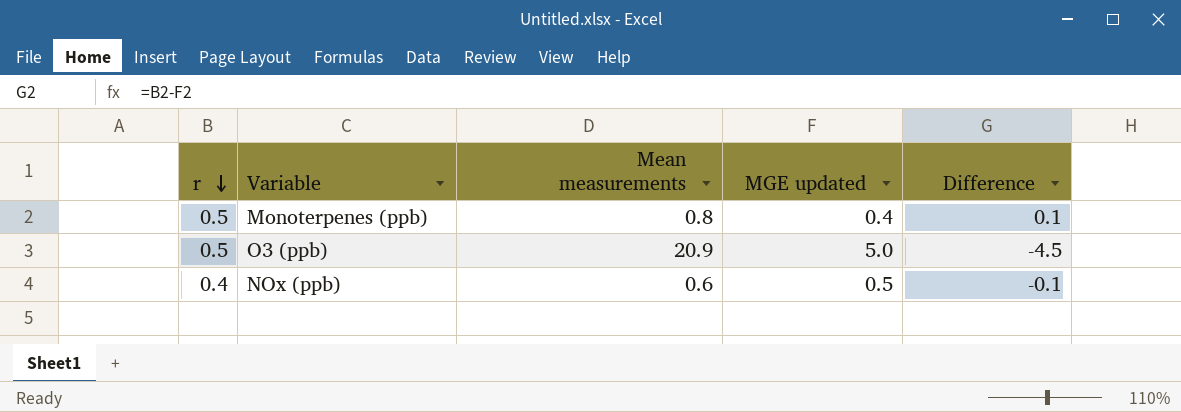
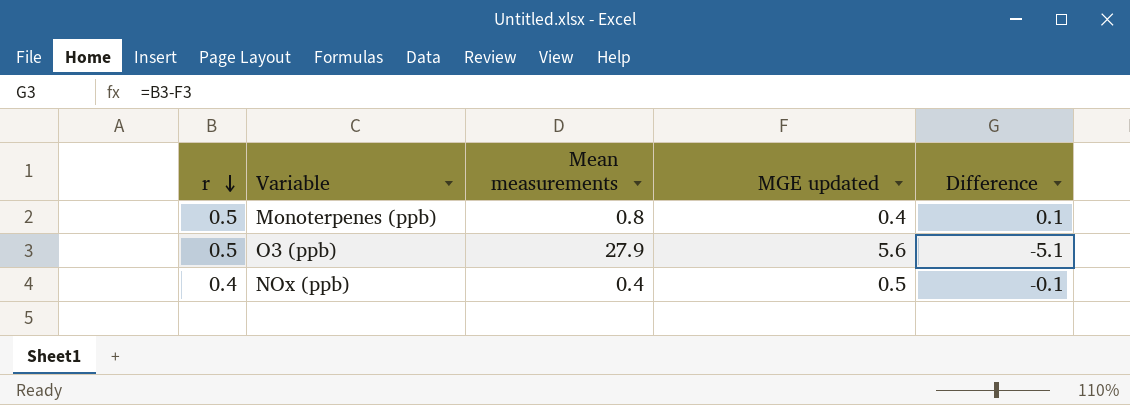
O3 (ppb) | Mean measurements: 20.9 -> 27.9
O3 (ppb) | MGE updated: 5.0 -> 5.6
O3 (ppb) | Difference: -4.5 -> -5.1
NOx (ppb) | Mean measurements: 0.6 -> 0.4

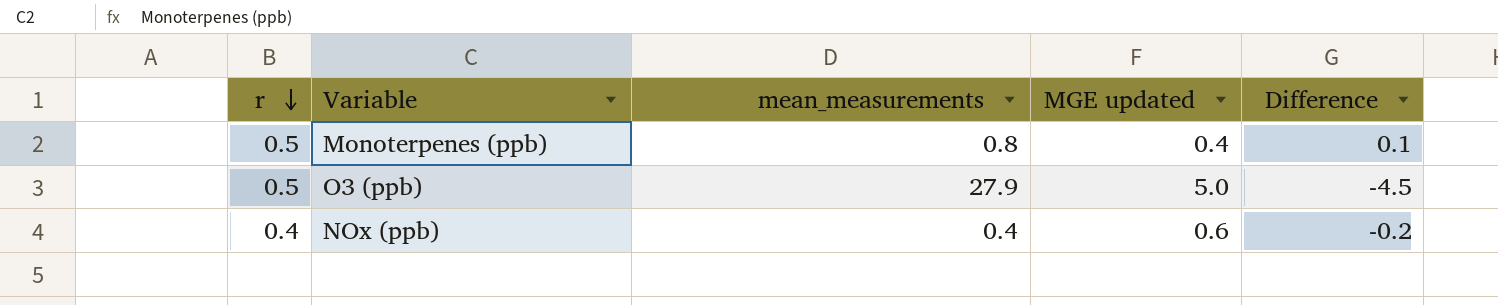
column name: Mean measurements -> mean_measurements
O3 (ppb) | MGE updated: 5.6 -> 5.0
O3 (ppb) | Difference: -5.1 -> -4.5
NOx (ppb) | MGE updated: 0.5 -> 0.6
NOx (ppb) | Difference: -0.1 -> -0.2

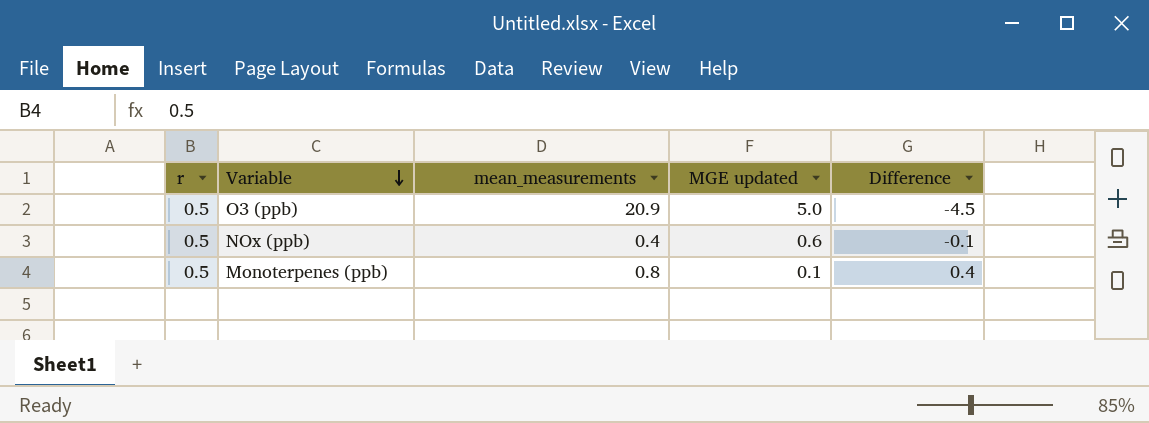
row order: r descending -> Variable descending
O3 (ppb) | mean_measurements: 27.9 -> 20.9
NOx (ppb) | r: 0.4 -> 0.5
NOx (ppb) | Difference: -0.2 -> -0.1
Monoterpenes (ppb) | MGE updated: 0.4 -> 0.1
Monoterpenes (ppb) | Difference: 0.1 -> 0.4

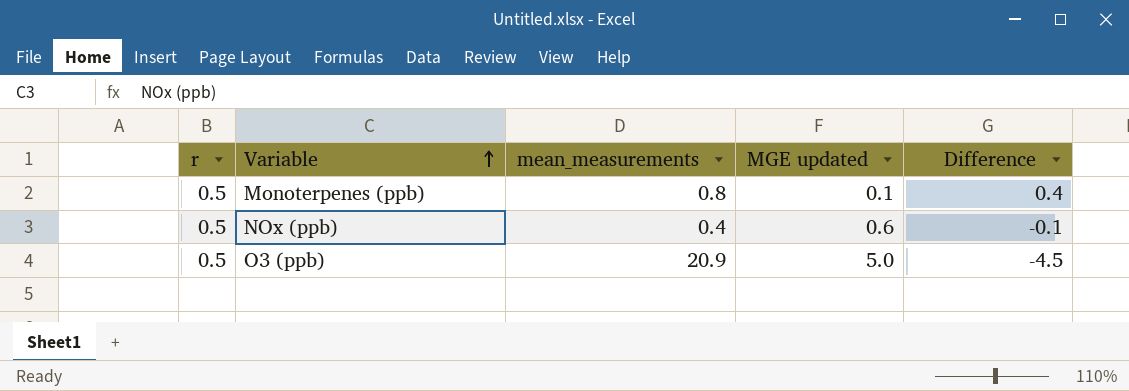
row order: Variable descending -> Variable ascending

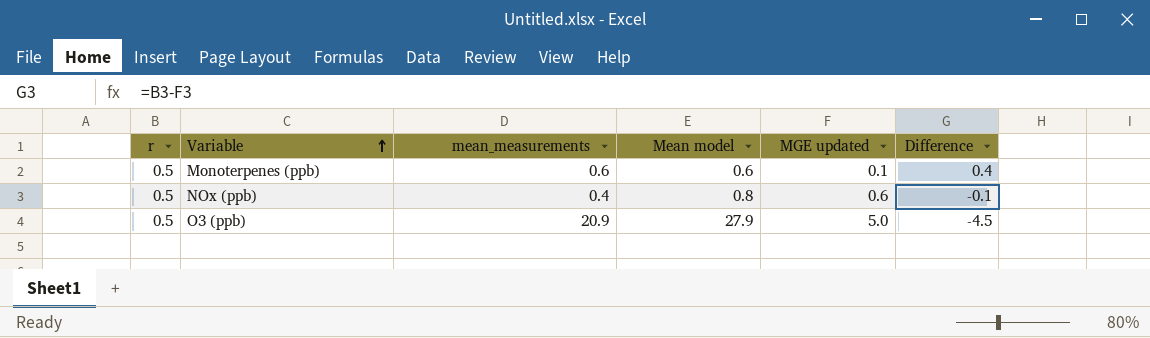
column Mean model | position: none -> 4
Monoterpenes (ppb) | mean_measurements: 0.8 -> 0.6

